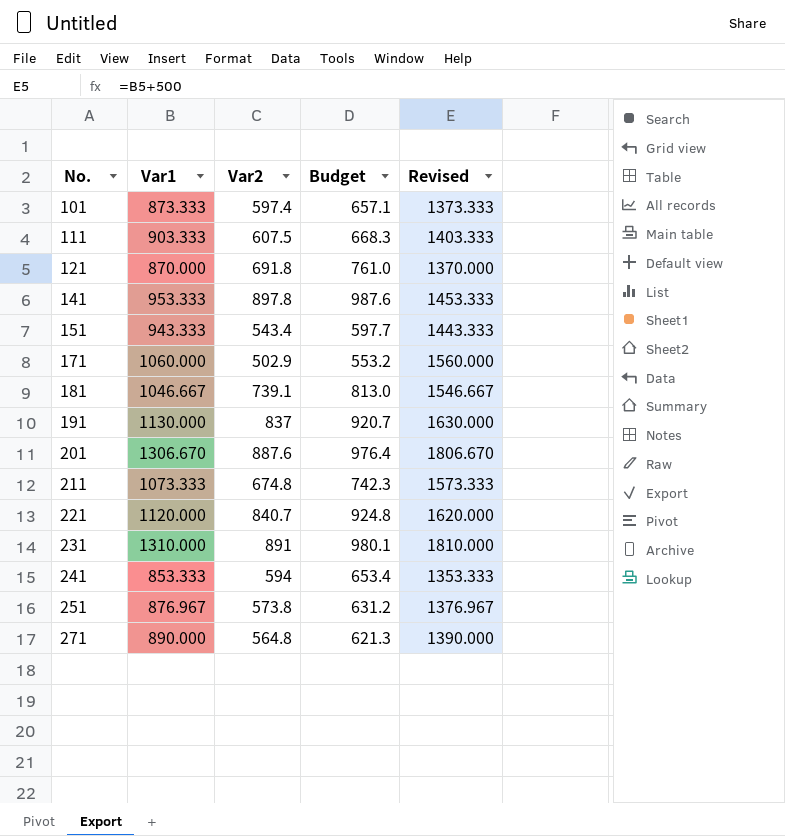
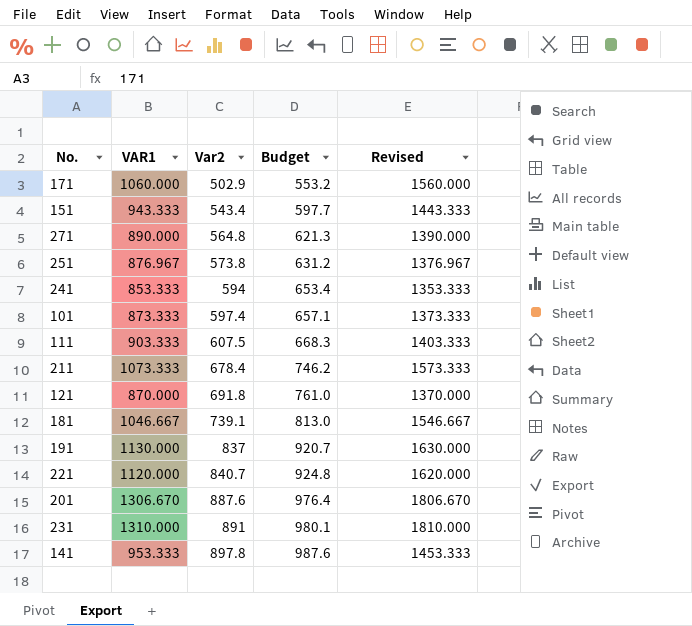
row order: No. ascending -> Var2 ascending
column name: Var1 -> VAR1
211 | Var2: 674.8 -> 678.4
211 | Budget: 742.3 -> 746.2

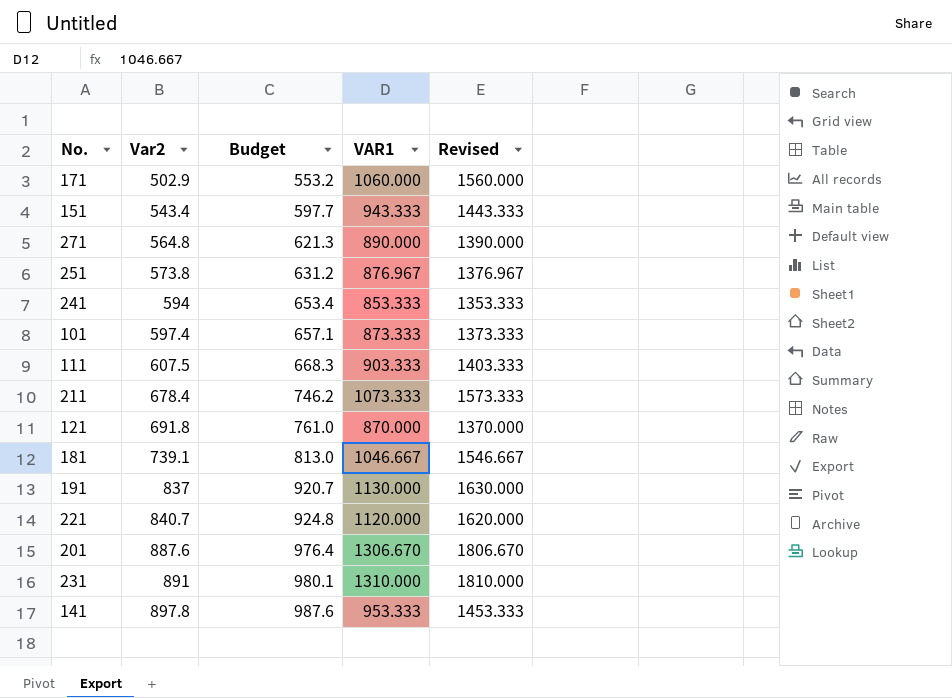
column VAR1 | position: 2 -> 4

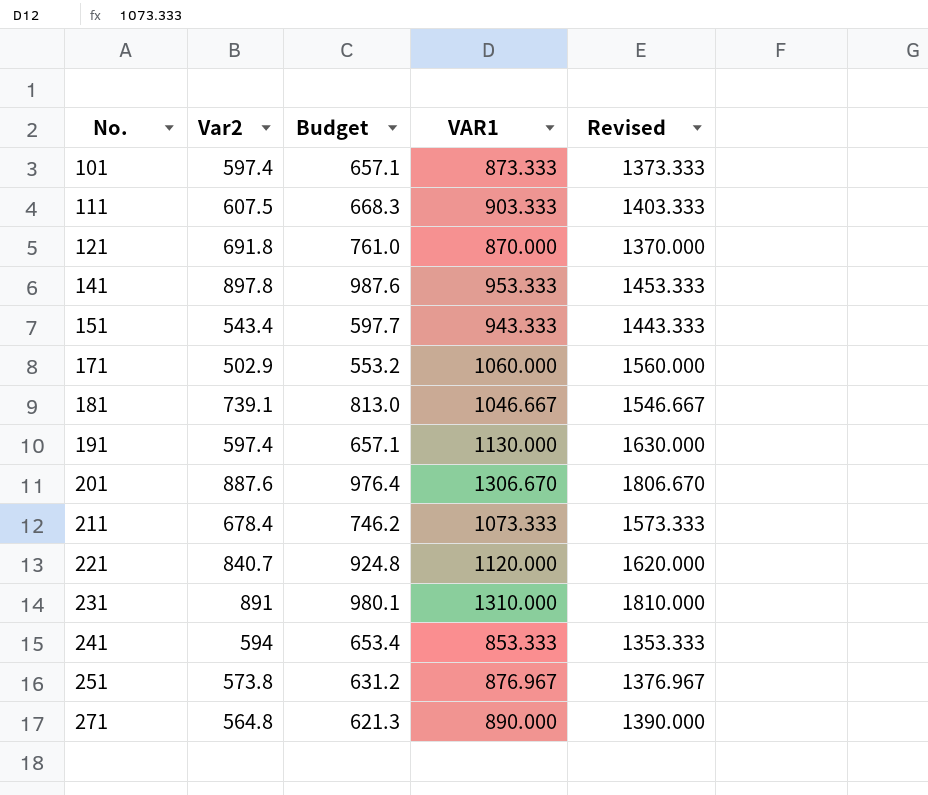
row order: Var2 ascending -> No. ascending
191 | Var2: 837 -> 597.4
191 | Budget: 920.7 -> 657.1

